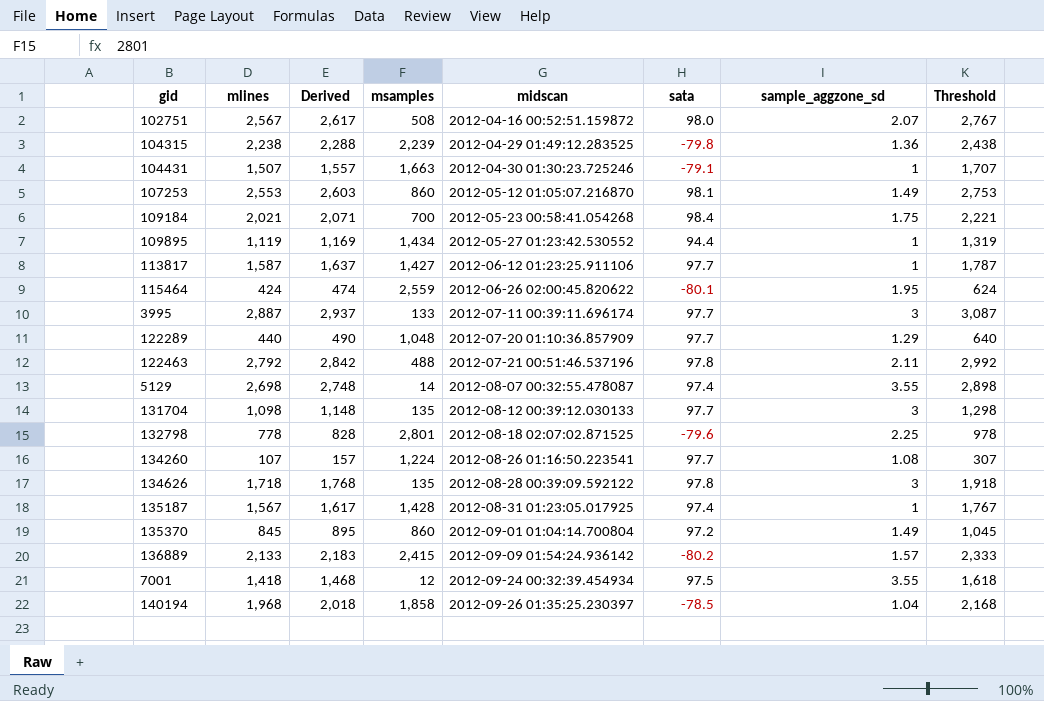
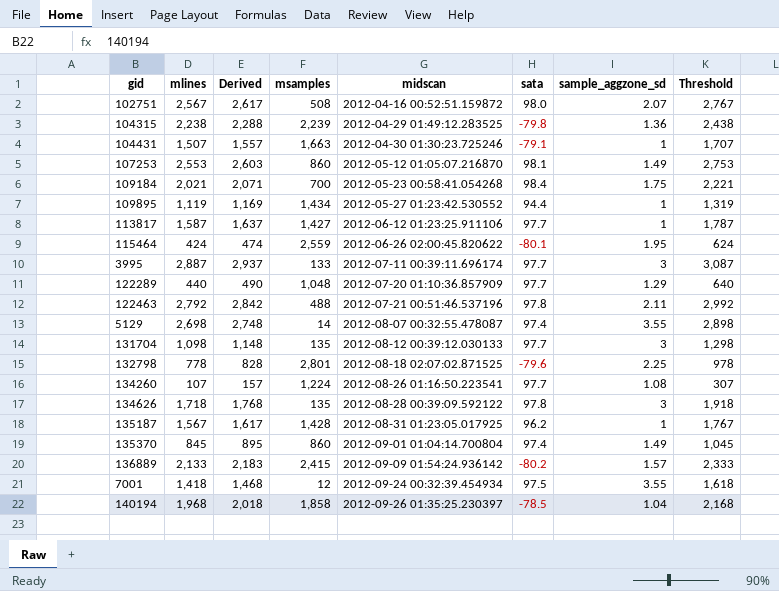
135187 | sata: 97.4 -> 96.2
135370 | sata: 97.2 -> 97.4

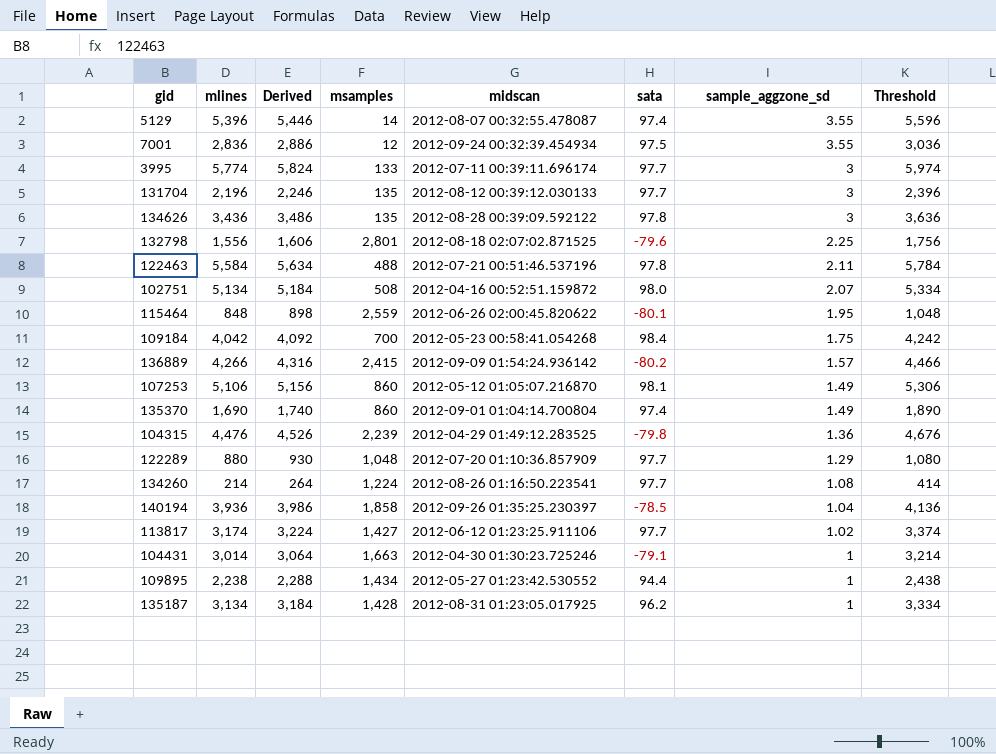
row order: midscan ascending -> sample_aggzone_sd descending
5129 | mlines: 2,698 -> 5,396
5129 | Derived: 2,748 -> 5,446
5129 | Threshold: 2,898 -> 5,596
7001 | mlines: 1,418 -> 2,836
7001 | Derived: 1,468 -> 2,886
7001 | Threshold: 1,618 -> 3,036
3995 | mlines: 2,887 -> 5,774
3995 | Derived: 2,937 -> 5,824
3995 | Threshold: 3,087 -> 5,974
131704 | mlines: 1,098 -> 2,196
131704 | Derived: 1,148 -> 2,246
131704 | Threshold: 1,298 -> 2,396
134626 | mlines: 1,718 -> 3,436
134626 | Derived: 1,768 -> 3,486
134626 | Threshold: 1,918 -> 3,636
132798 | mlines: 778 -> 1,556
132798 | Derived: 828 -> 1,606
132798 | Threshold: 978 -> 1,756
122463 | mlines: 2,792 -> 5,584
122463 | Derived: 2,842 -> 5,634
122463 | Threshold: 2,992 -> 5,784
102751 | mlines: 2,567 -> 5,134
102751 | Derived: 2,617 -> 5,184
102751 | Threshold: 2,767 -> 5,334
115464 | mlines: 424 -> 848
115464 | Derived: 474 -> 898
115464 | Threshold: 624 -> 1,048
109184 | mlines: 2,021 -> 4,042
109184 | Derived: 2,071 -> 4,092
109184 | Threshold: 2,221 -> 4,242
136889 | mlines: 2,133 -> 4,266
136889 | Derived: 2,183 -> 4,316
136889 | Threshold: 2,333 -> 4,466
107253 | mlines: 2,553 -> 5,106
107253 | Derived: 2,603 -> 5,156
107253 | Threshold: 2,753 -> 5,306
135370 | mlines: 845 -> 1,690
135370 | Derived: 895 -> 1,740
135370 | Threshold: 1,045 -> 1,890
104315 | mlines: 2,238 -> 4,476
104315 | Derived: 2,288 -> 4,526
104315 | Threshold: 2,438 -> 4,676
122289 | mlines: 440 -> 880
122289 | Derived: 490 -> 930
122289 | Threshold: 640 -> 1,080
134260 | mlines: 107 -> 214
134260 | Derived: 157 -> 264
134260 | Threshold: 307 -> 414
140194 | mlines: 1,968 -> 3,936
140194 | Derived: 2,018 -> 3,986
140194 | Threshold: 2,168 -> 4,136
113817 | mlines: 1,587 -> 3,174
113817 | Derived: 1,637 -> 3,224
113817 | sample_aggzone_sd: 1 -> 1.02
113817 | Threshold: 1,787 -> 3,374
104431 | mlines: 1,507 -> 3,014
104431 | Derived: 1,557 -> 3,064
104431 | Threshold: 1,707 -> 3,214
109895 | mlines: 1,119 -> 2,238
109895 | Derived: 1,169 -> 2,288
109895 | Threshold: 1,319 -> 2,438
135187 | mlines: 1,567 -> 3,134
135187 | Derived: 1,617 -> 3,184
135187 | Threshold: 1,767 -> 3,334

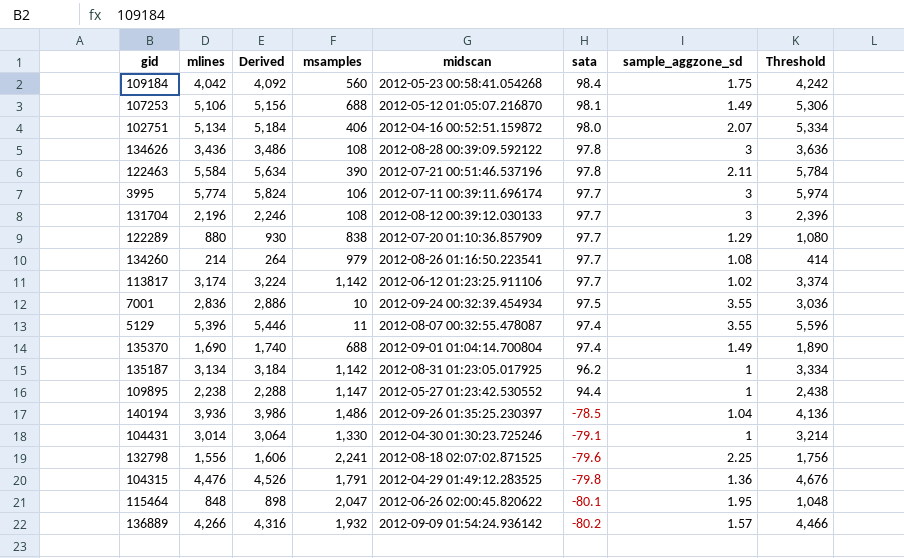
row order: sample_aggzone_sd descending -> sata descending
109184 | msamples: 700 -> 560
107253 | msamples: 860 -> 688
102751 | msamples: 508 -> 406
134626 | msamples: 135 -> 108
122463 | msamples: 488 -> 390
3995 | msamples: 133 -> 106
131704 | msamples: 135 -> 108
122289 | msamples: 1,048 -> 838
134260 | msamples: 1,224 -> 979
113817 | msamples: 1,427 -> 1,142
7001 | msamples: 12 -> 10
5129 | msamples: 14 -> 11
135370 | msamples: 860 -> 688
135187 | msamples: 1,428 -> 1,142
109895 | msamples: 1,434 -> 1,147
140194 | msamples: 1,858 -> 1,486
104431 | msamples: 1,663 -> 1,330
132798 | msamples: 2,801 -> 2,241
104315 | msamples: 2,239 -> 1,791
115464 | msamples: 2,559 -> 2,047
136889 | msamples: 2,415 -> 1,932

